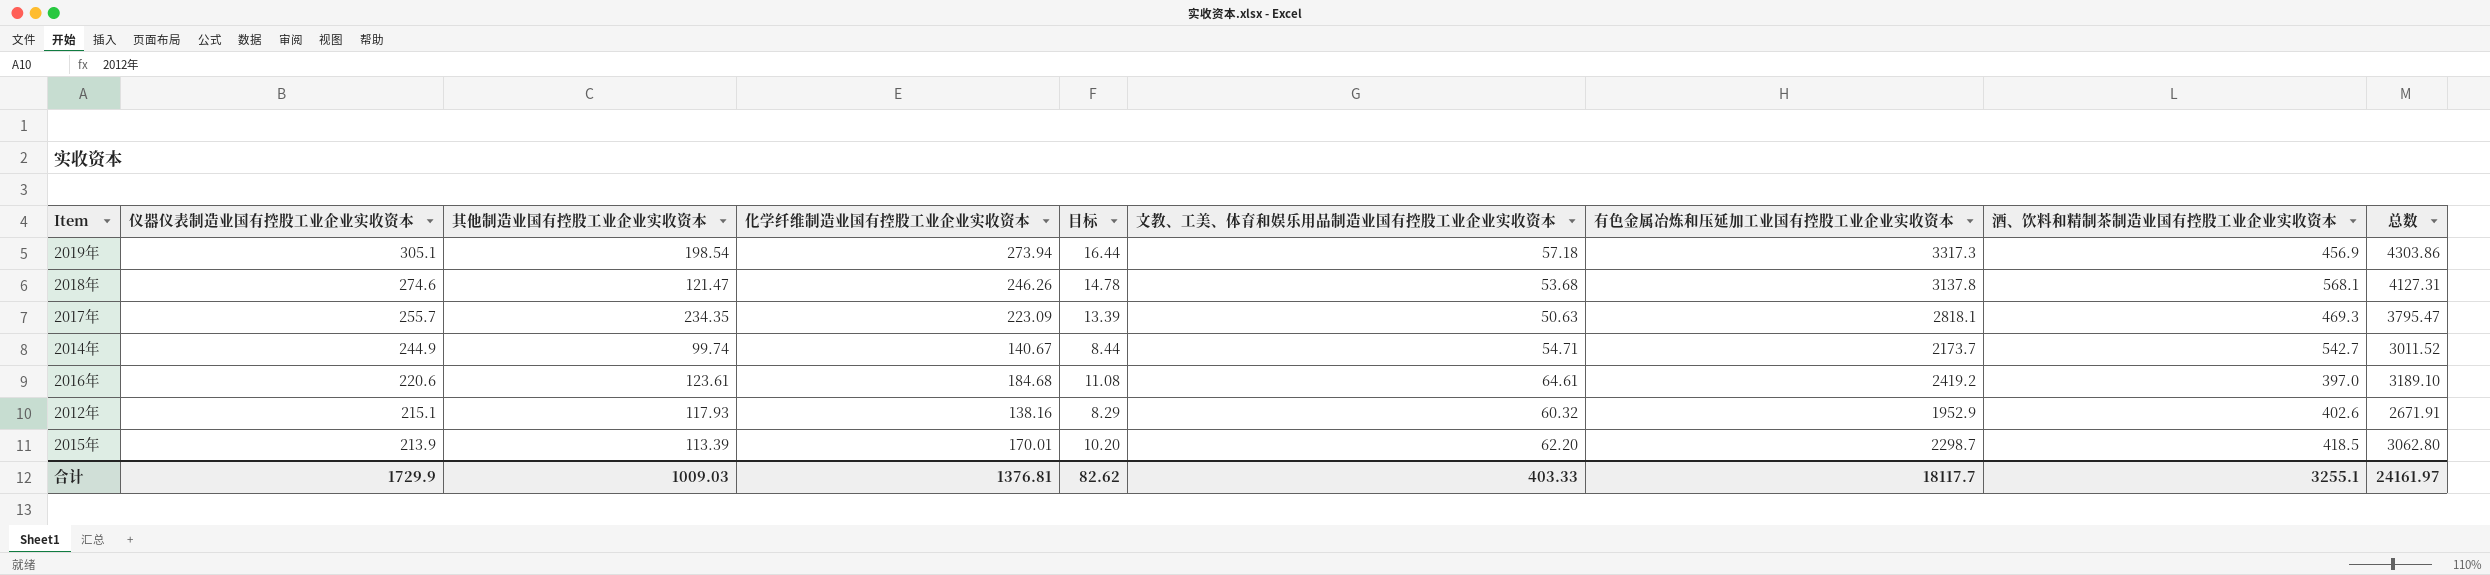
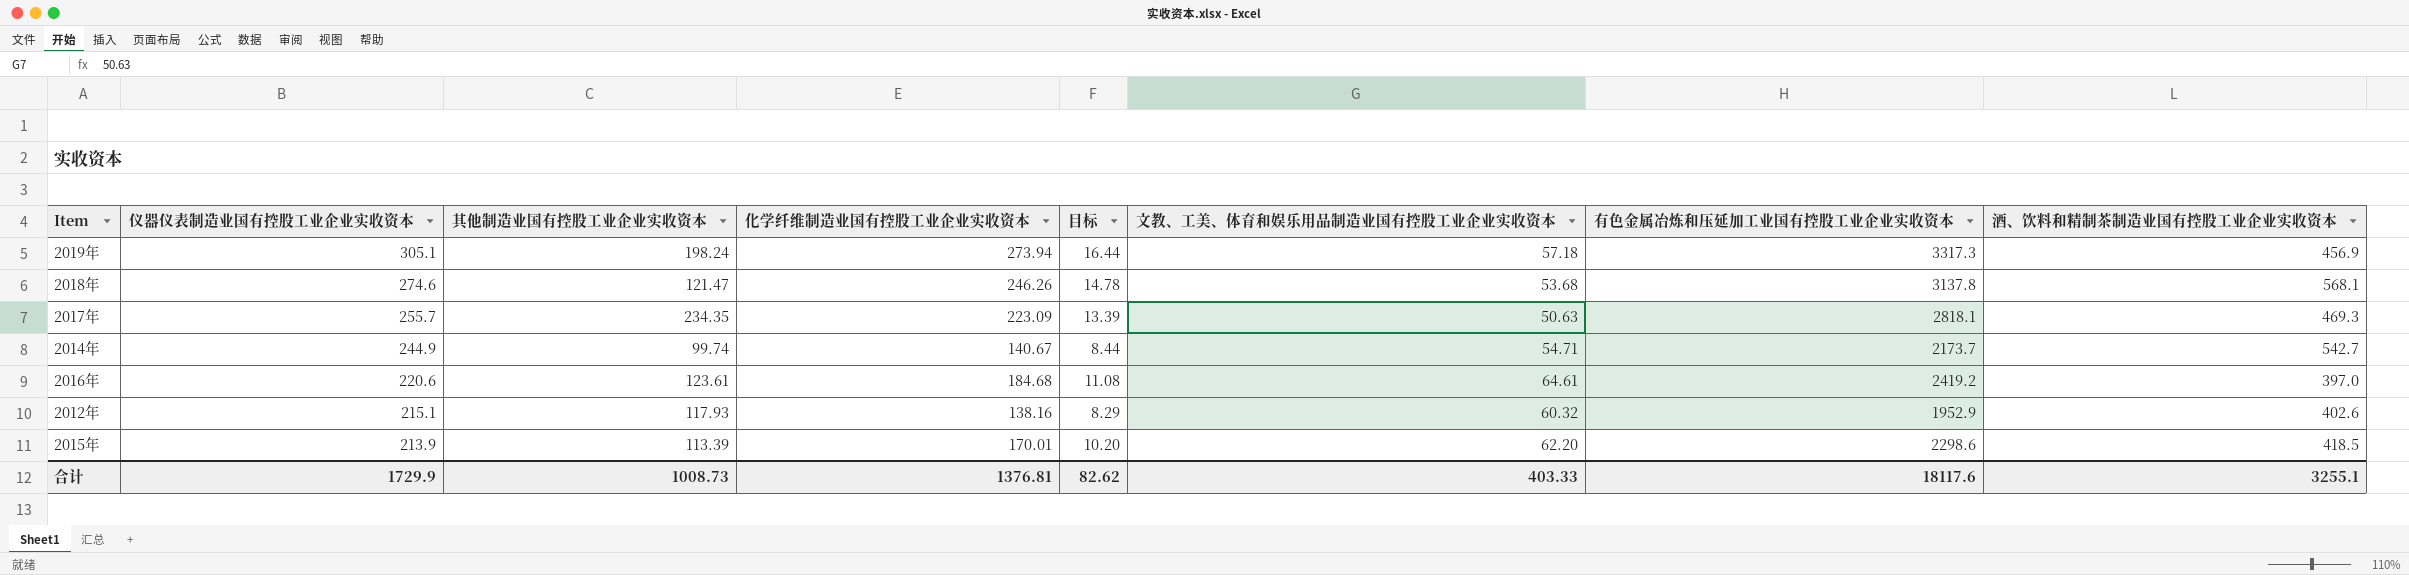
column 总数 | formula: [其他制造业国有控股工业企业实收资本] + [化学纤维制造业国有控股工业企业实收资本] + [文教、工美、体育和娱乐用品制造业国有控股工业企业实收资本] + [有色金属冶炼和压延加工业国有控股工业企业实收资本] + [酒、饮料和精制茶制造业国有控股工业企业实收资本] -> none
2019年 | 其他制造业国有控股工业企业实收资本: 198.54 -> 198.24
2015年 | 有色金属冶炼和压延加工业国有控股工业企业实收资本: 2298.7 -> 2298.6
合计 | 其他制造业国有控股工业企业实收资本: 1009.03 -> 1008.73
合计 | 有色金属冶炼和压延加工业国有控股工业企业实收资本: 18117.7 -> 18117.6

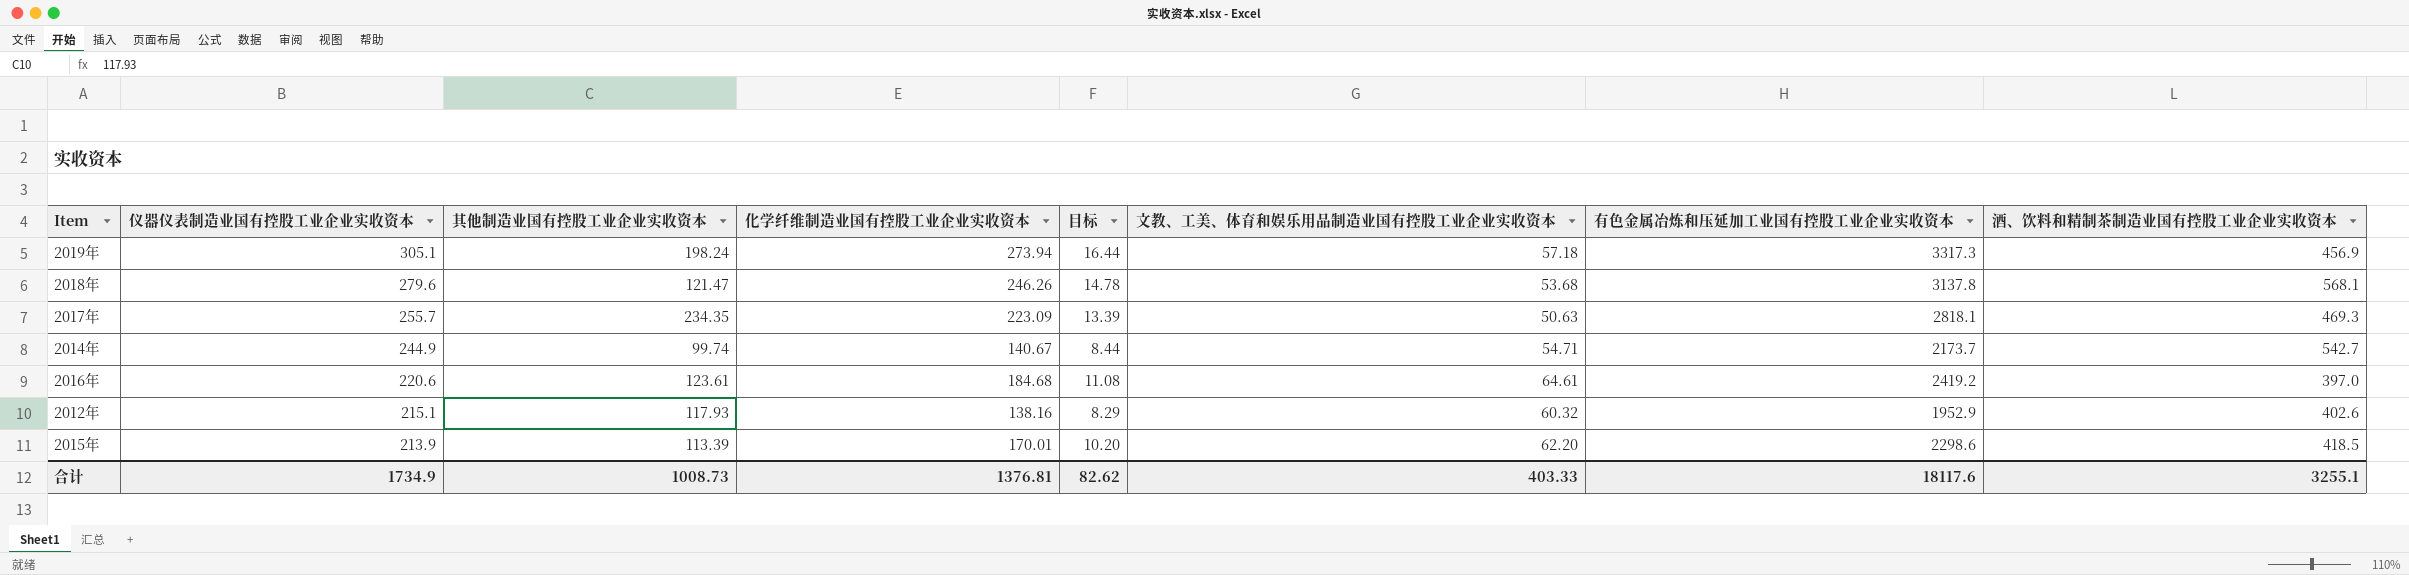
2018年 | 仪器仪表制造业国有控股工业企业实收资本: 274.6 -> 279.6
合计 | 仪器仪表制造业国有控股工业企业实收资本: 1729.9 -> 1734.9

